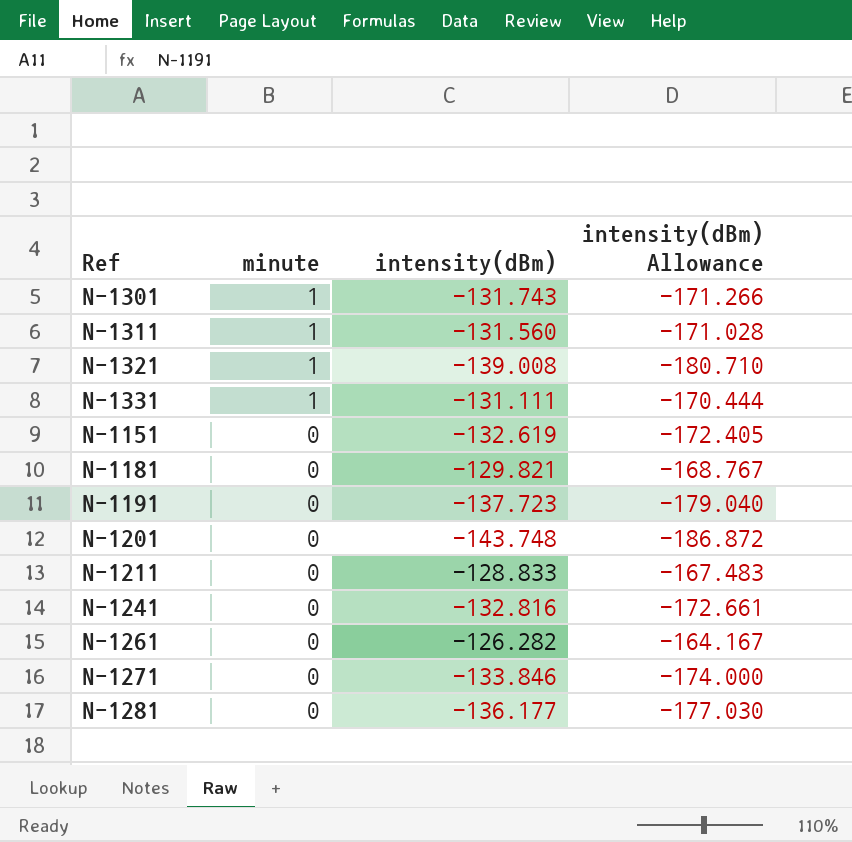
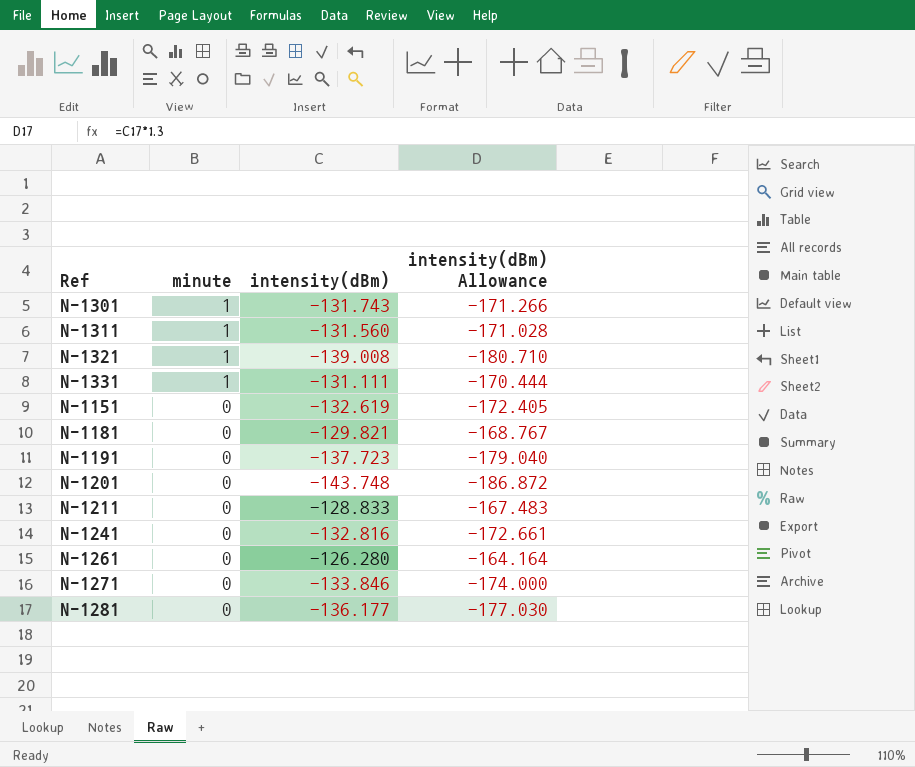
N-1261 | intensity(dBm): -126.282 -> -126.280
N-1261 | intensity(dBm) Allowance: -164.167 -> -164.164

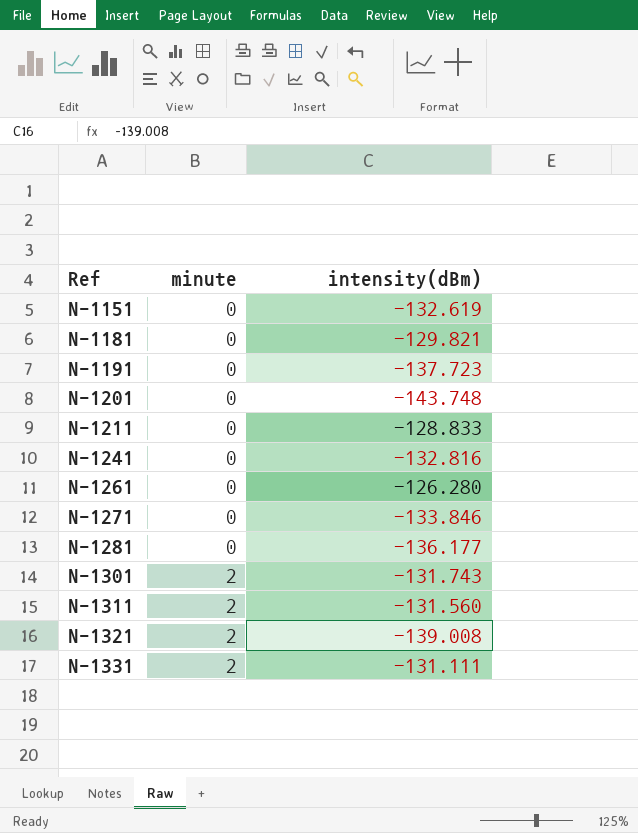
row order: minute descending -> Ref ascending
column intensity(dBm) Allowance | formula: [intensity(dBm)] * 1.3 -> none
N-1301 | minute: 1 -> 2
N-1311 | minute: 1 -> 2
N-1321 | minute: 1 -> 2
N-1331 | minute: 1 -> 2

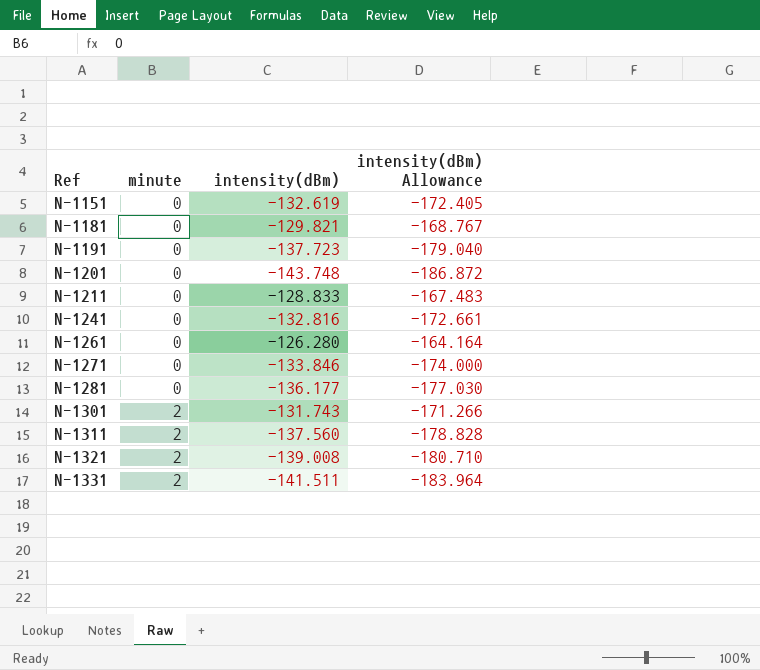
column intensity(dBm) Allowance | formula: none -> [intensity(dBm)] * 1.3
N-1311 | intensity(dBm): -131.560 -> -137.560
N-1331 | intensity(dBm): -131.111 -> -141.511

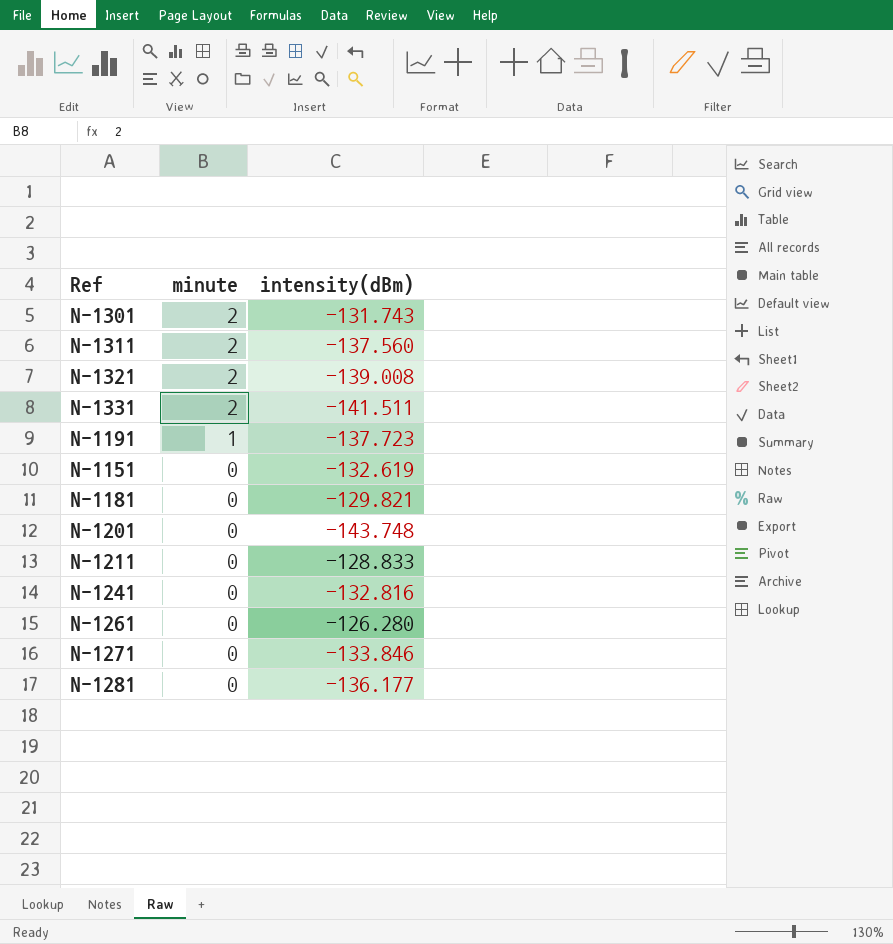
row order: Ref ascending -> minute descending
column intensity(dBm) Allowance | formula: [intensity(dBm)] * 1.3 -> none
N-1191 | minute: 0 -> 1

